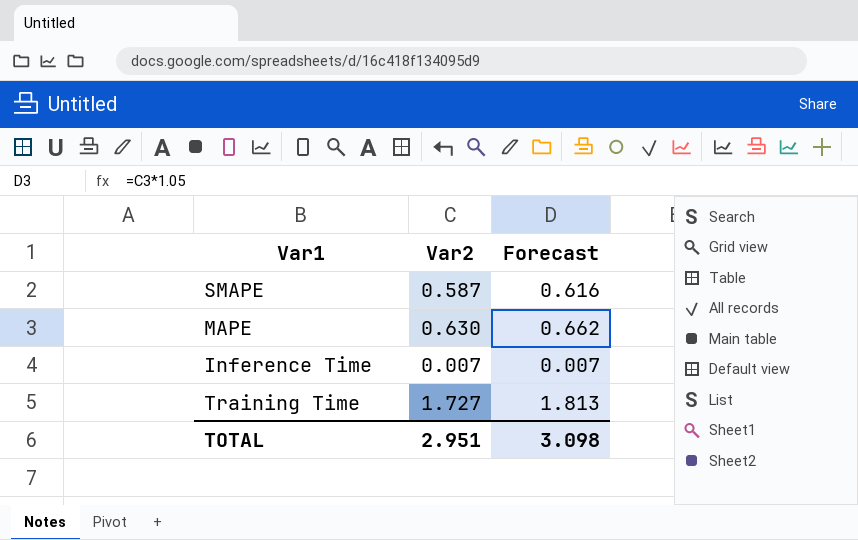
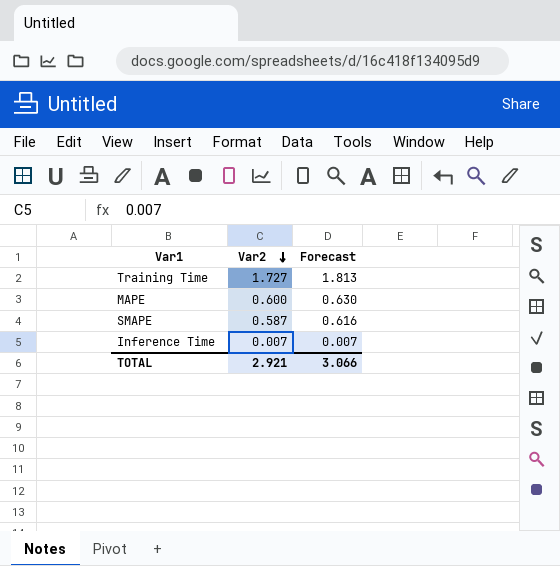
row order: none -> Var2 descending
MAPE | Var2: 0.630 -> 0.600
MAPE | Forecast: 0.662 -> 0.630
TOTAL | Var2: 2.951 -> 2.921
TOTAL | Forecast: 3.098 -> 3.066

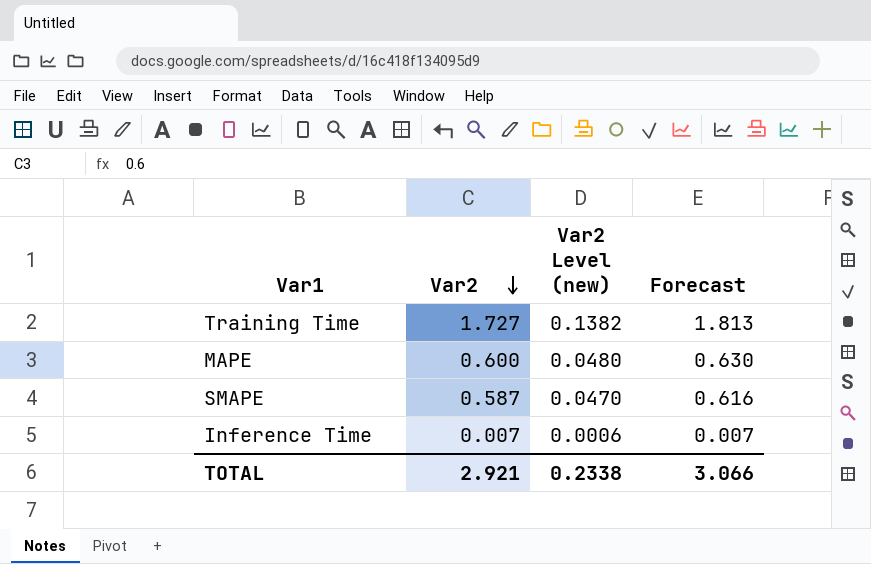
column Var2 Level (new) | formula: none -> [Var2] * 0.08

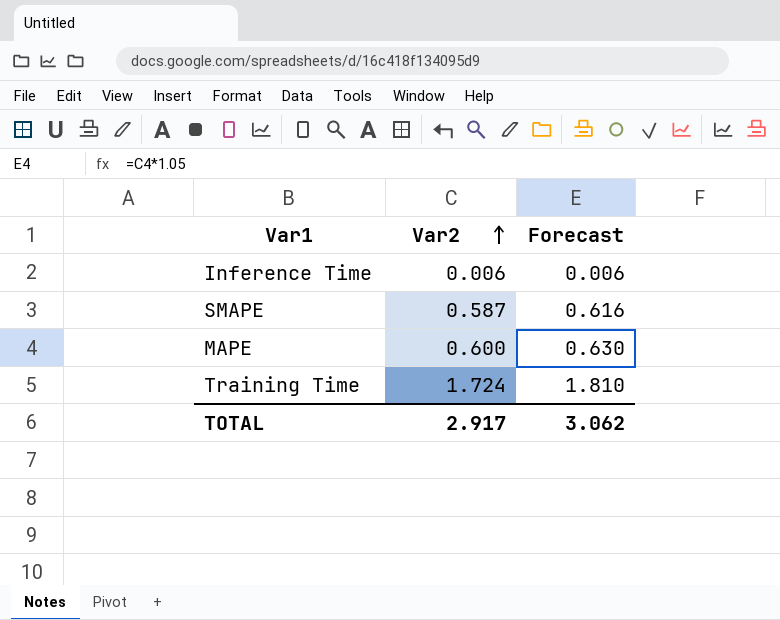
row order: Var2 descending -> Var2 ascending
column Var2 Level (new) | formula: [Var2] * 0.08 -> none
Inference Time | Var2: 0.007 -> 0.006
Inference Time | Forecast: 0.007 -> 0.006
Training Time | Var2: 1.727 -> 1.724
Training Time | Forecast: 1.813 -> 1.810
TOTAL | Var2: 2.921 -> 2.917
TOTAL | Forecast: 3.066 -> 3.062

